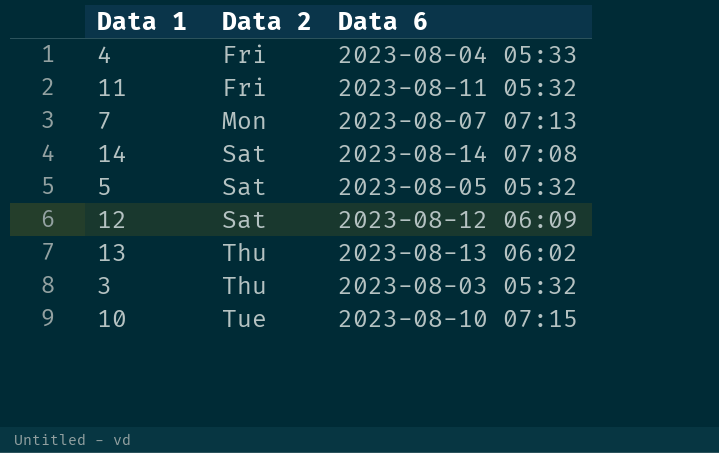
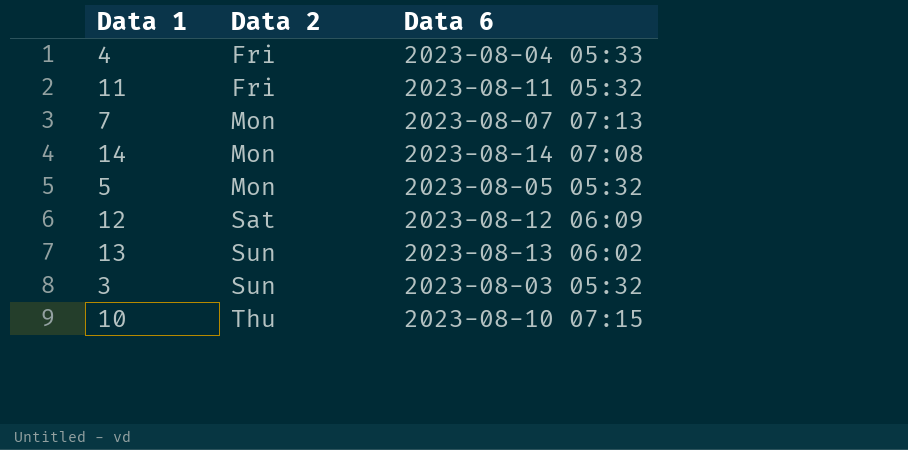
14 | Data 2: Sat -> Mon
5 | Data 2: Sat -> Mon
13 | Data 2: Thu -> Sun
3 | Data 2: Thu -> Sun
10 | Data 2: Tue -> Thu

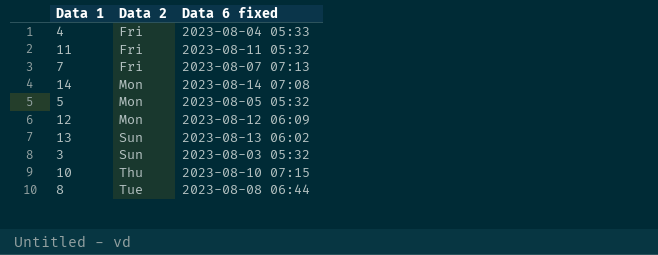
column name: Data 6 -> Data 6 fixed
7 | Data 2: Mon -> Fri
12 | Data 2: Sat -> Mon
row 8: none -> Tue | 2023-08-08 06:44

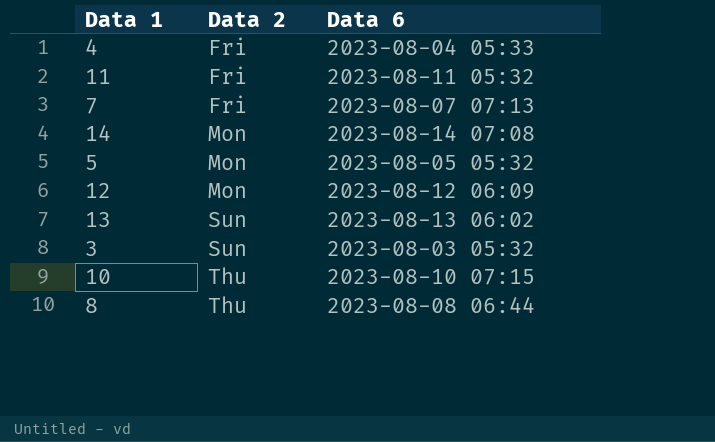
column name: Data 6 fixed -> Data 6
8 | Data 2: Tue -> Thu

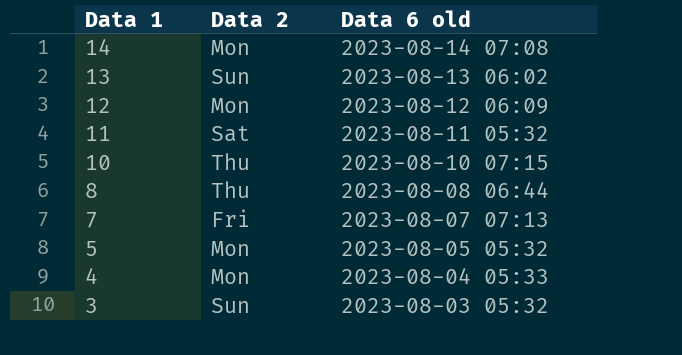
row order: Data 2 ascending -> Data 1 descending
column name: Data 6 -> Data 6 old
11 | Data 2: Fri -> Sat
4 | Data 2: Fri -> Mon

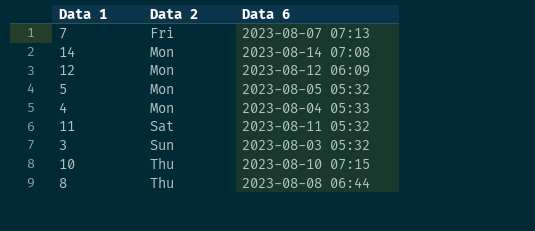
row order: Data 1 descending -> Data 2 ascending
column name: Data 6 old -> Data 6
row 13: Sun | 2023-08-13 06:02 -> none

